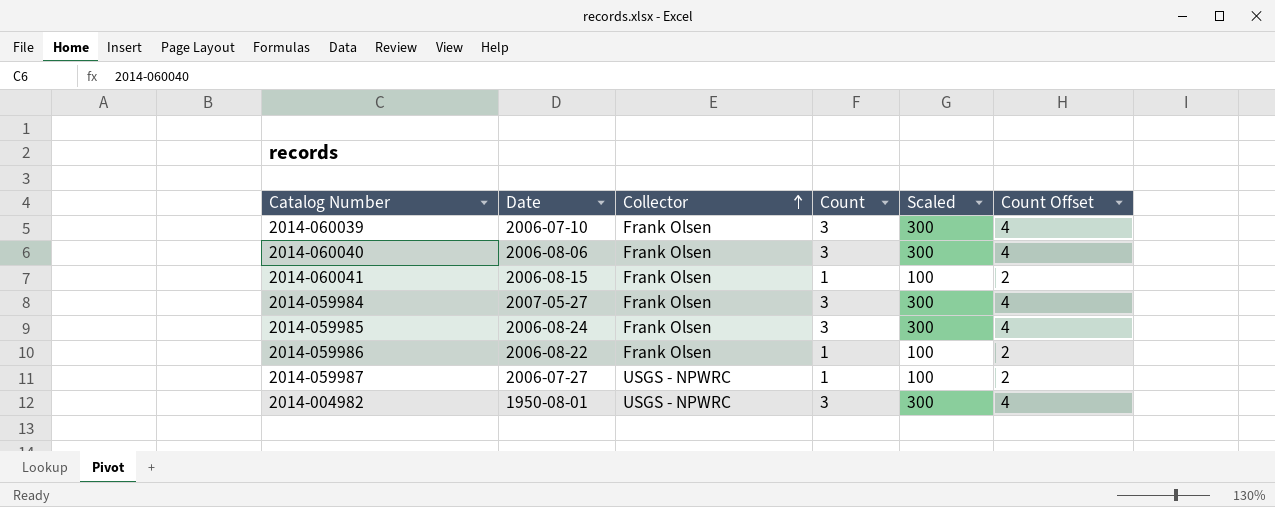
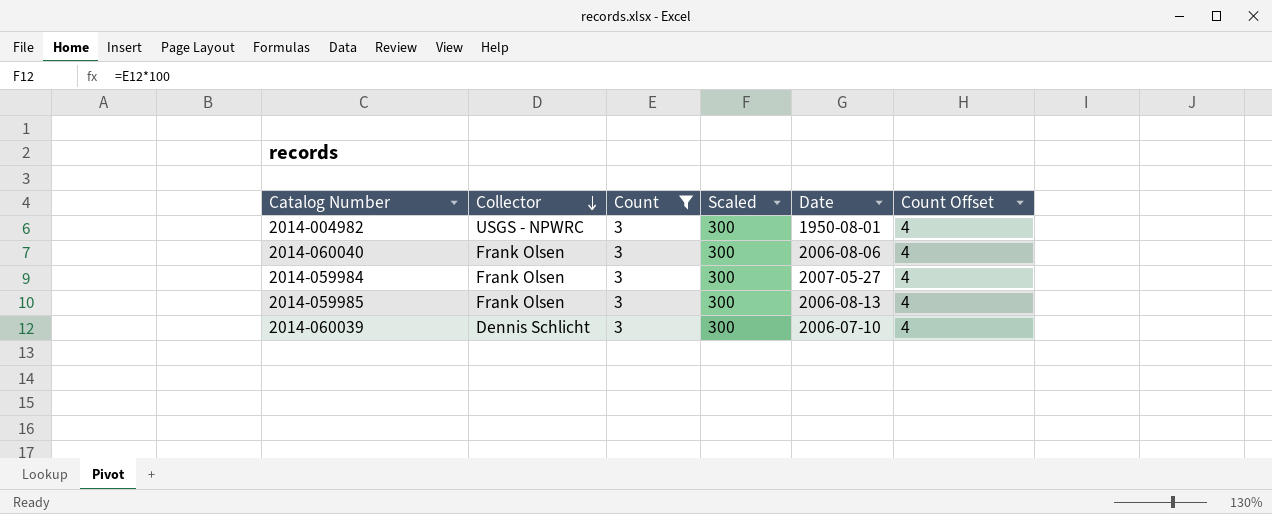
filter: none -> Count = 3
row order: Collector ascending -> Collector descending
column Date | position: 2 -> 5
2014-059985 | Date: 2006-08-24 -> 2006-08-13
2014-060039 | Collector: Frank Olsen -> Dennis Schlicht

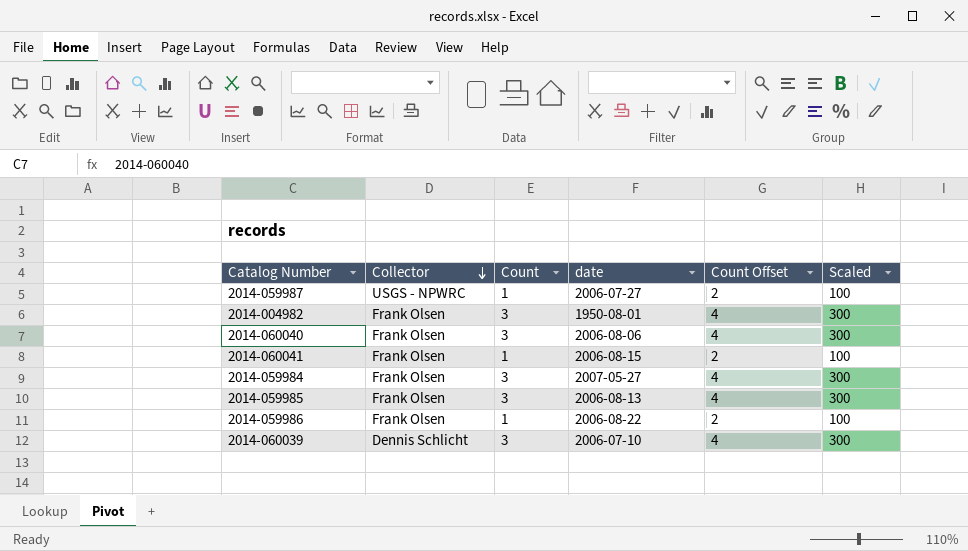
filter: Count = 3 -> none
column name: Date -> date
column Scaled | position: 4 -> 6
2014-004982 | Collector: USGS - NPWRC -> Frank Olsen

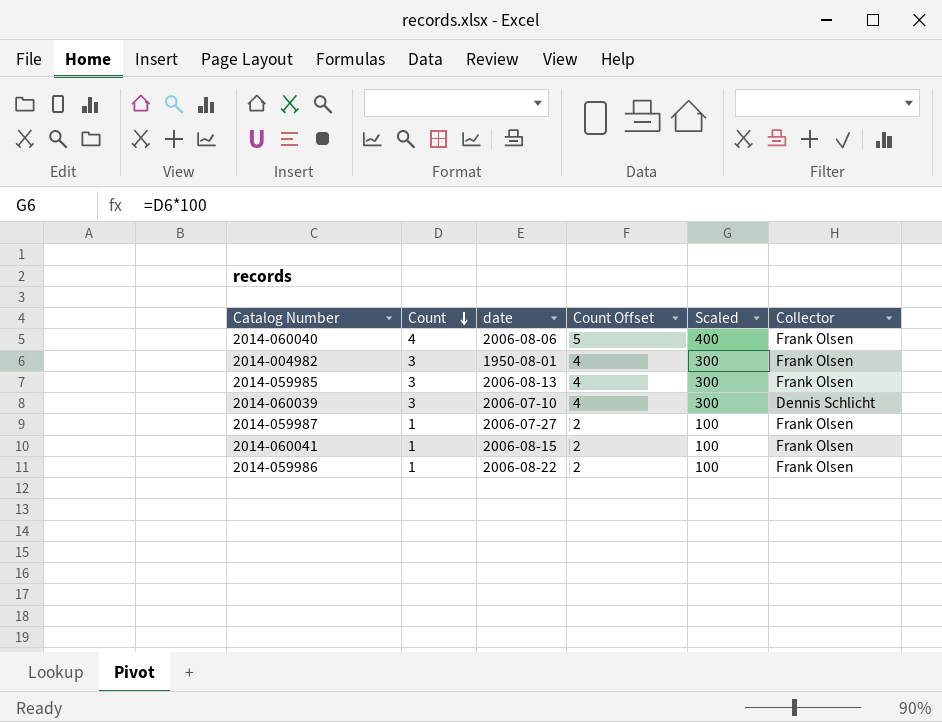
row order: Collector descending -> Count descending
column Collector | position: 2 -> 6
row 2014-059984: Frank Olsen | 3 | 2007-05-27 | 4 | 300 -> none
2014-060040 | Count: 3 -> 4
2014-060040 | Count Offset: 4 -> 5
2014-060040 | Scaled: 300 -> 400
2014-059987 | Collector: USGS - NPWRC -> Frank Olsen

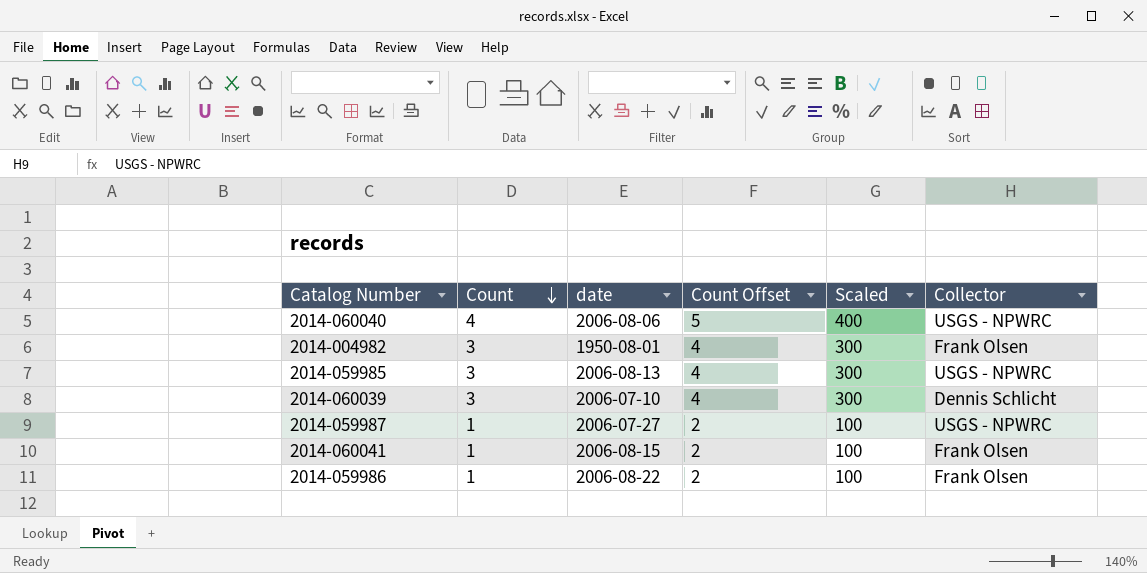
2014-060040 | Collector: Frank Olsen -> USGS - NPWRC
2014-059985 | Collector: Frank Olsen -> USGS - NPWRC
2014-059987 | Collector: Frank Olsen -> USGS - NPWRC

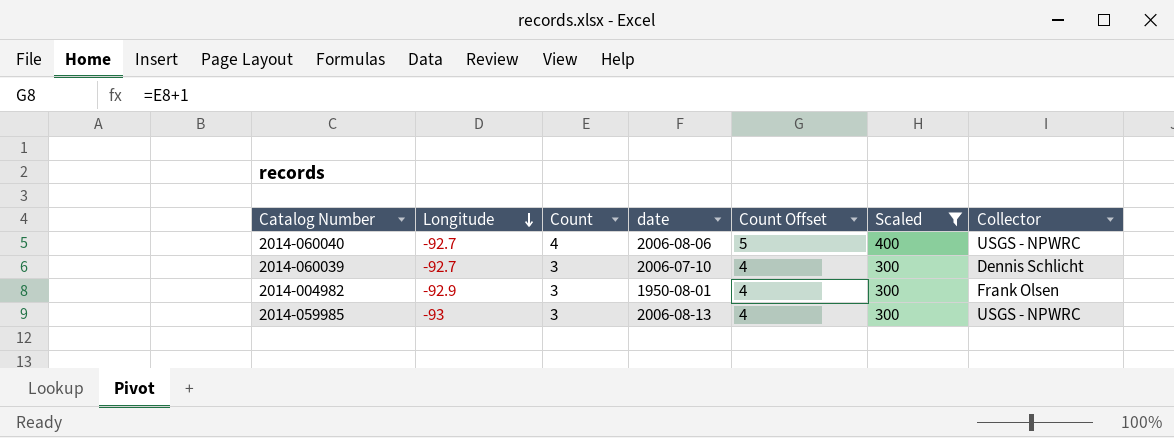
filter: none -> Scaled != 100
row order: Count descending -> Longitude descending
column Longitude | position: none -> 2

